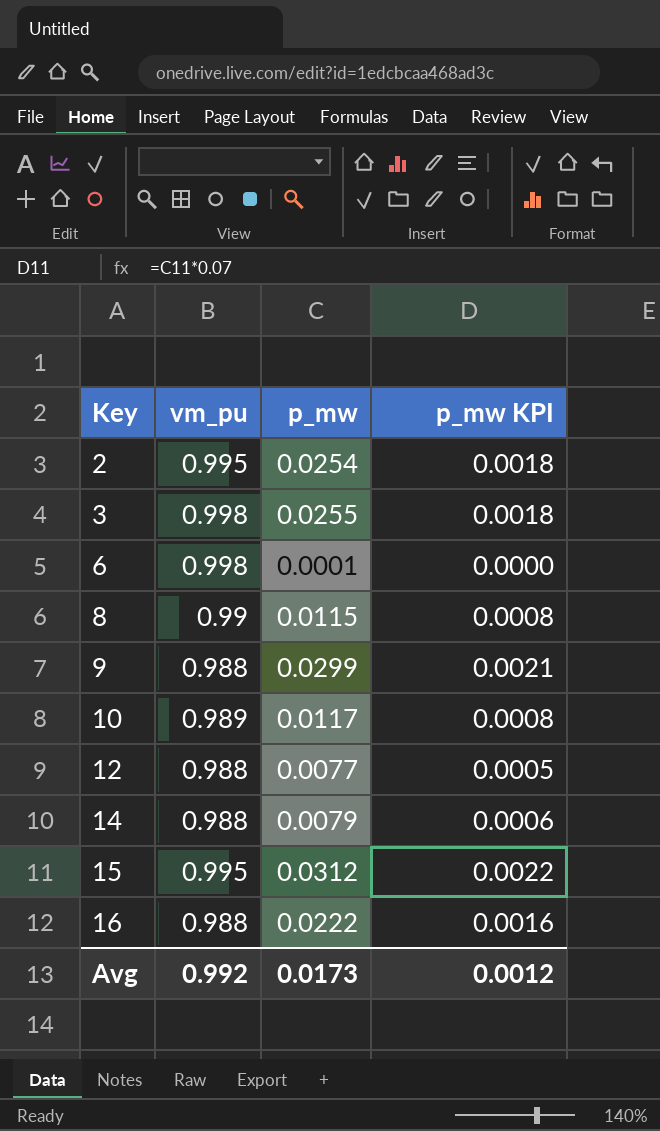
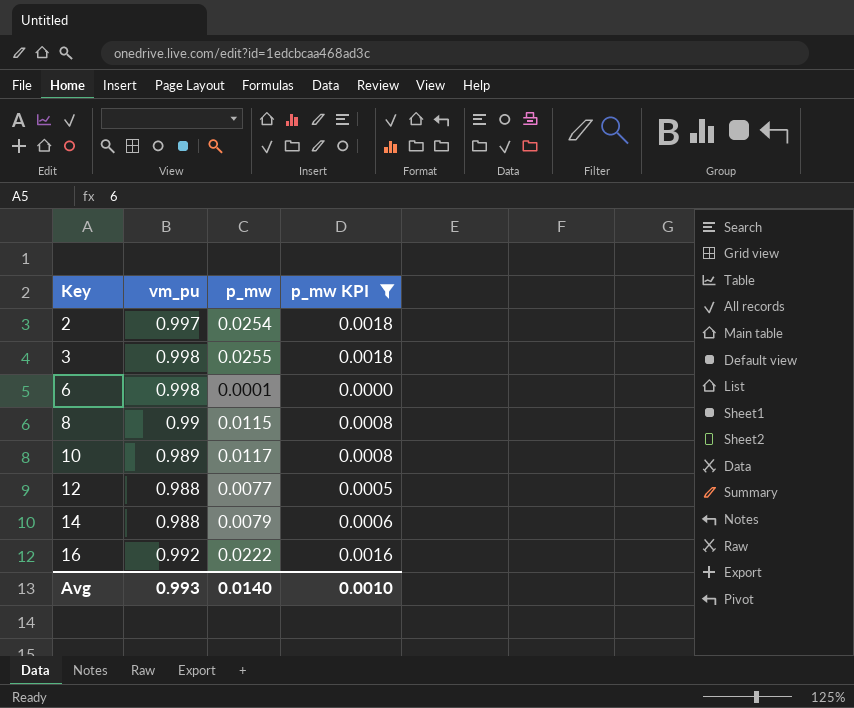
filter: none -> p_mw KPI <= 0.0018
2 | vm_pu: 0.995 -> 0.997
16 | vm_pu: 0.988 -> 0.992
Avg | vm_pu: 0.992 -> 0.993
Avg | p_mw: 0.0173 -> 0.0140
Avg | p_mw KPI: 0.0012 -> 0.0010

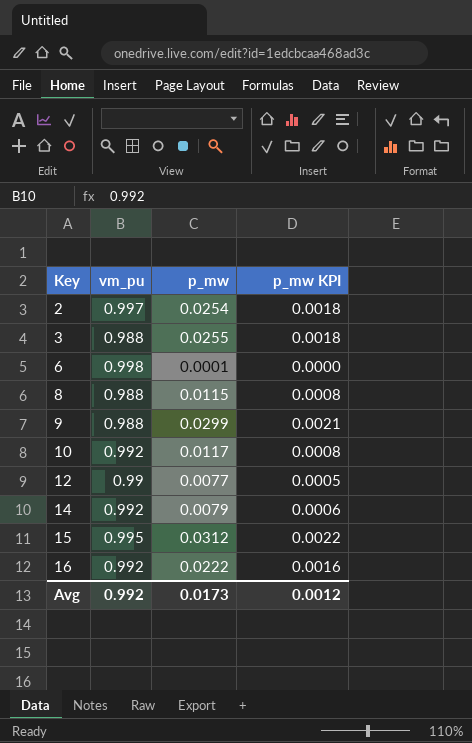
filter: p_mw KPI <= 0.0018 -> none
3 | vm_pu: 0.998 -> 0.988
8 | vm_pu: 0.99 -> 0.988
10 | vm_pu: 0.989 -> 0.992
12 | vm_pu: 0.988 -> 0.99
14 | vm_pu: 0.988 -> 0.992
Avg | vm_pu: 0.993 -> 0.992
Avg | p_mw: 0.0140 -> 0.0173
Avg | p_mw KPI: 0.0010 -> 0.0012

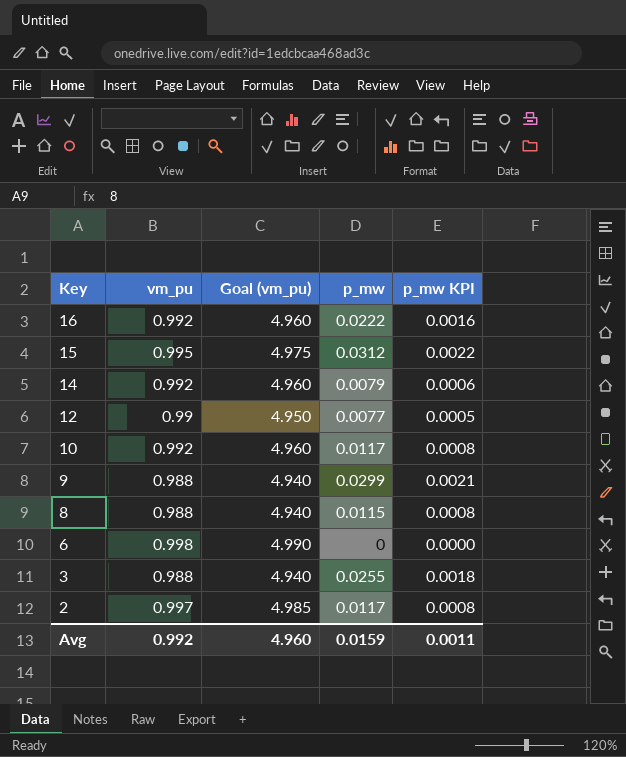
row order: Key ascending -> Key descending
column Goal (vm_pu) | formula: none -> [vm_pu] * 5
6 | p_mw: 0.0001 -> 0
2 | p_mw: 0.0254 -> 0.0117
2 | p_mw KPI: 0.0018 -> 0.0008
Avg | p_mw: 0.0173 -> 0.0159
Avg | p_mw KPI: 0.0012 -> 0.0011

